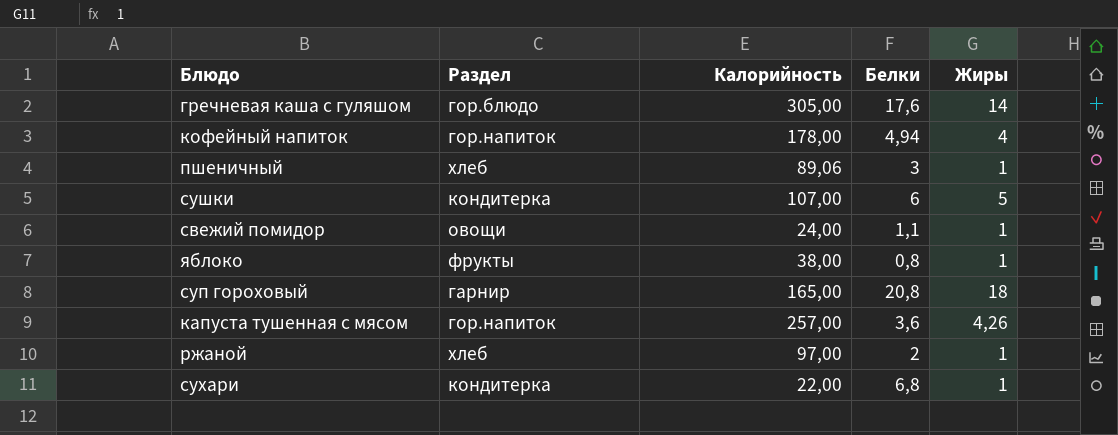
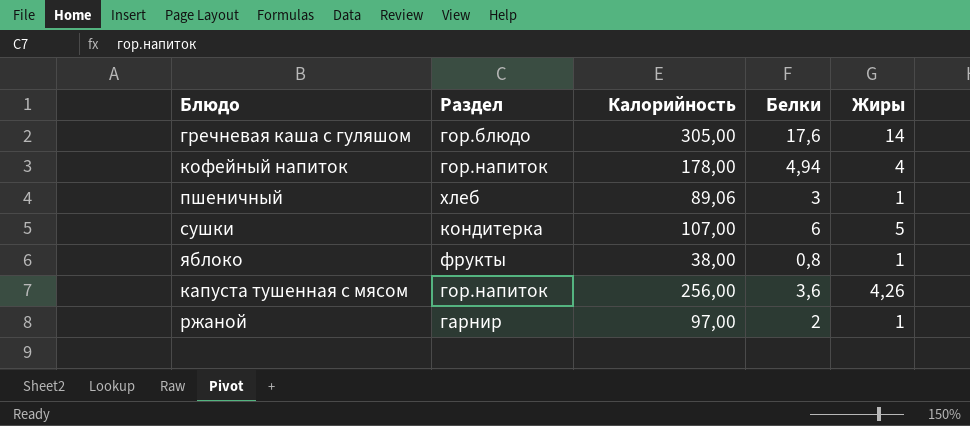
row свежий помидор: овощи | 24,00 | 1,1 | 1 -> none
row суп гороховый: гарнир | 165,00 | 20,8 | 18 -> none
row сухари: кондитерка | 22,00 | 6,8 | 1 -> none
капуста тушенная с мясом | Калорийность: 257,00 -> 256,00
ржаной | Раздел: хлеб -> гарнир

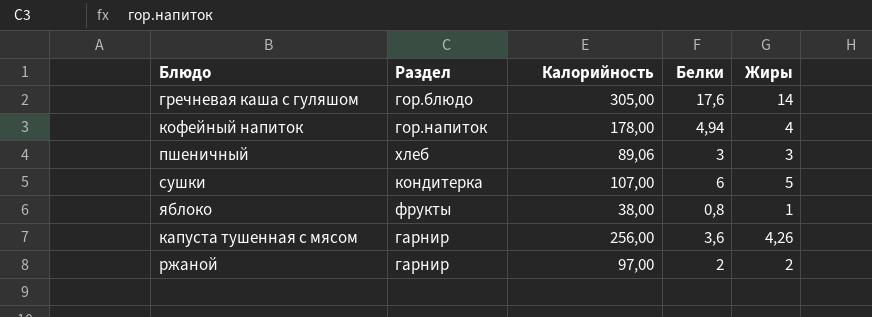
пшеничный | Жиры: 1 -> 3
капуста тушенная с мясом | Раздел: гор.напиток -> гарнир
ржаной | Жиры: 1 -> 2

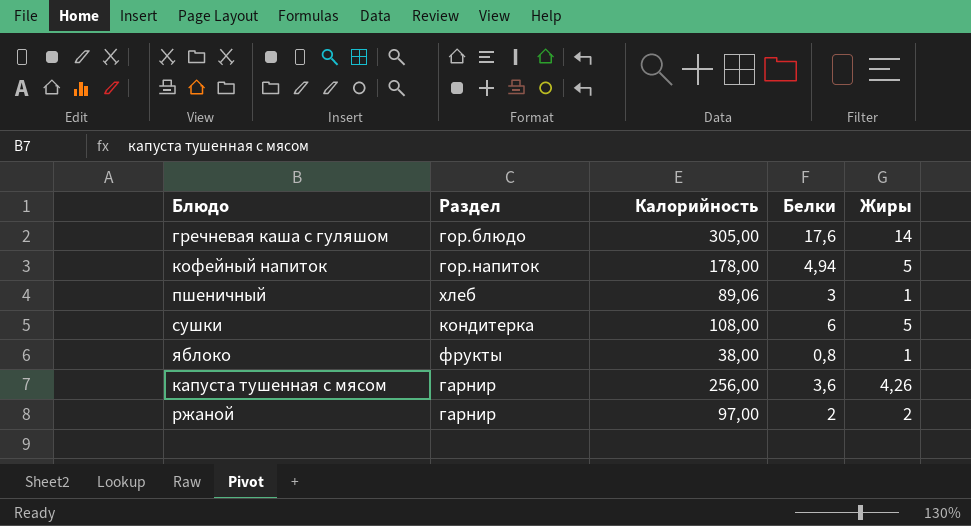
кофейный напиток | Жиры: 4 -> 5
пшеничный | Жиры: 3 -> 1
сушки | Калорийность: 107,00 -> 108,00

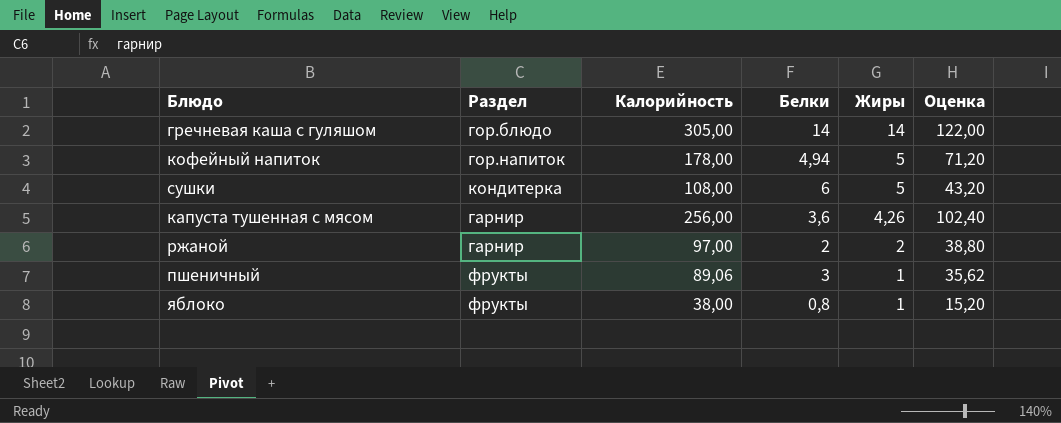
row order: none -> Жиры descending
column Оценка | formula: none -> [Калорийность] * 0,4
гречневая каша с гуляшом | Белки: 17,6 -> 14
пшеничный | Раздел: хлеб -> фрукты

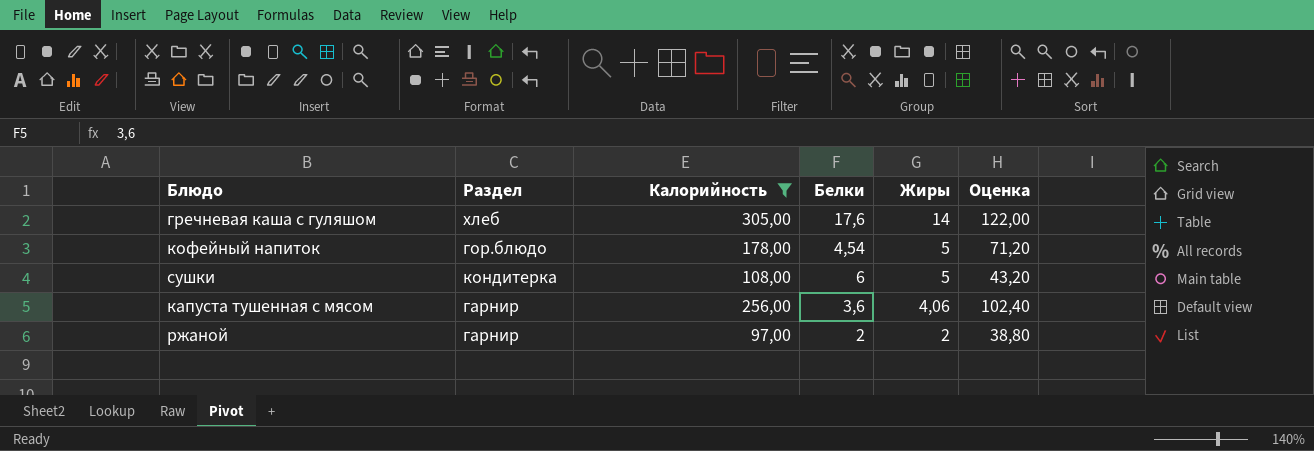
filter: none -> Калорийность >= 97,00
гречневая каша с гуляшом | Раздел: гор.блюдо -> хлеб
гречневая каша с гуляшом | Белки: 14 -> 17,6
кофейный напиток | Раздел: гор.напиток -> гор.блюдо
кофейный напиток | Белки: 4,94 -> 4,54
капуста тушенная с мясом | Жиры: 4,26 -> 4,06

